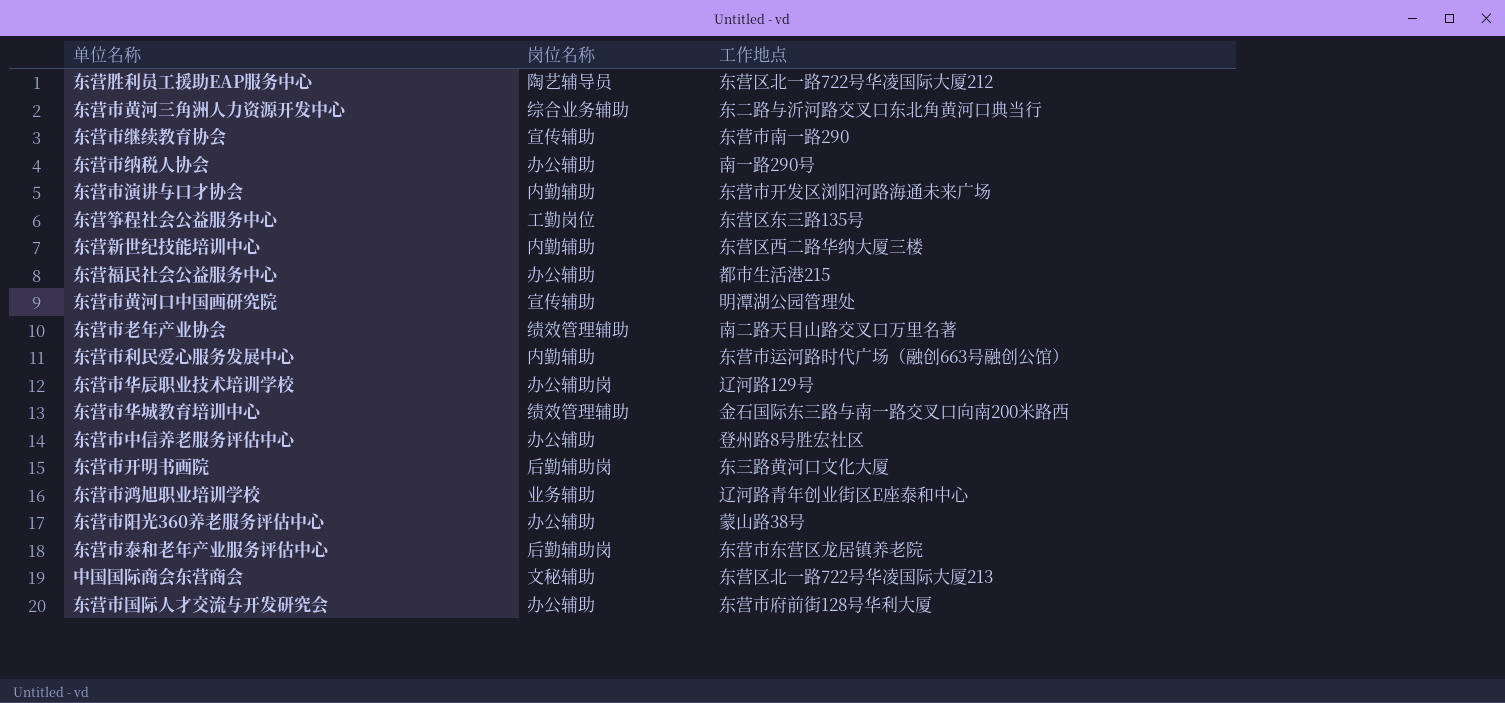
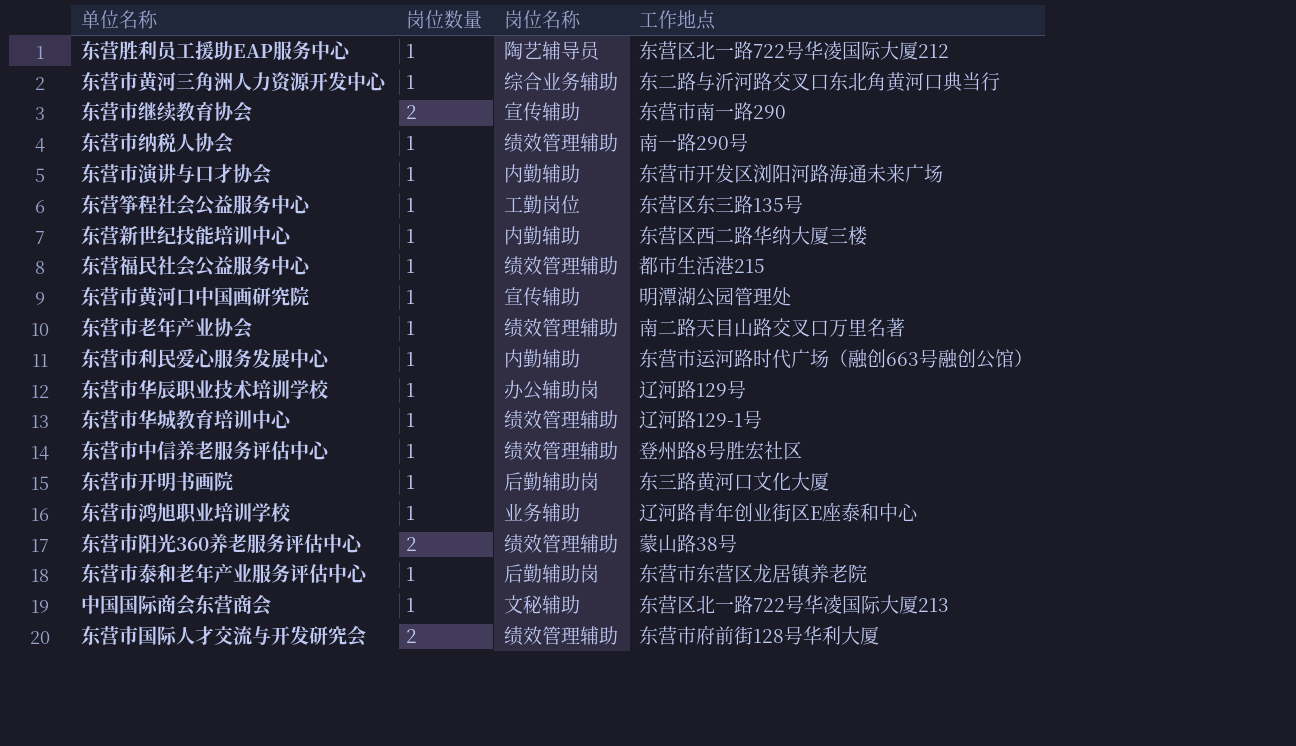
column 岗位数量 | position: none -> 2
东营市纳税人协会 | 岗位名称: 办公辅助 -> 绩效管理辅助
东营福民社会公益服务中心 | 岗位名称: 办公辅助 -> 绩效管理辅助
东营市华城教育培训中心 | 工作地点: 金石国际东三路与南一路交叉口向南200米路西 -> 辽河路129-1号
东营市中信养老服务评估中心 | 岗位名称: 办公辅助 -> 绩效管理辅助
东营市阳光360养老服务评估中心 | 岗位名称: 办公辅助 -> 绩效管理辅助
东营市国际人才交流与开发研究会 | 岗位名称: 办公辅助 -> 绩效管理辅助

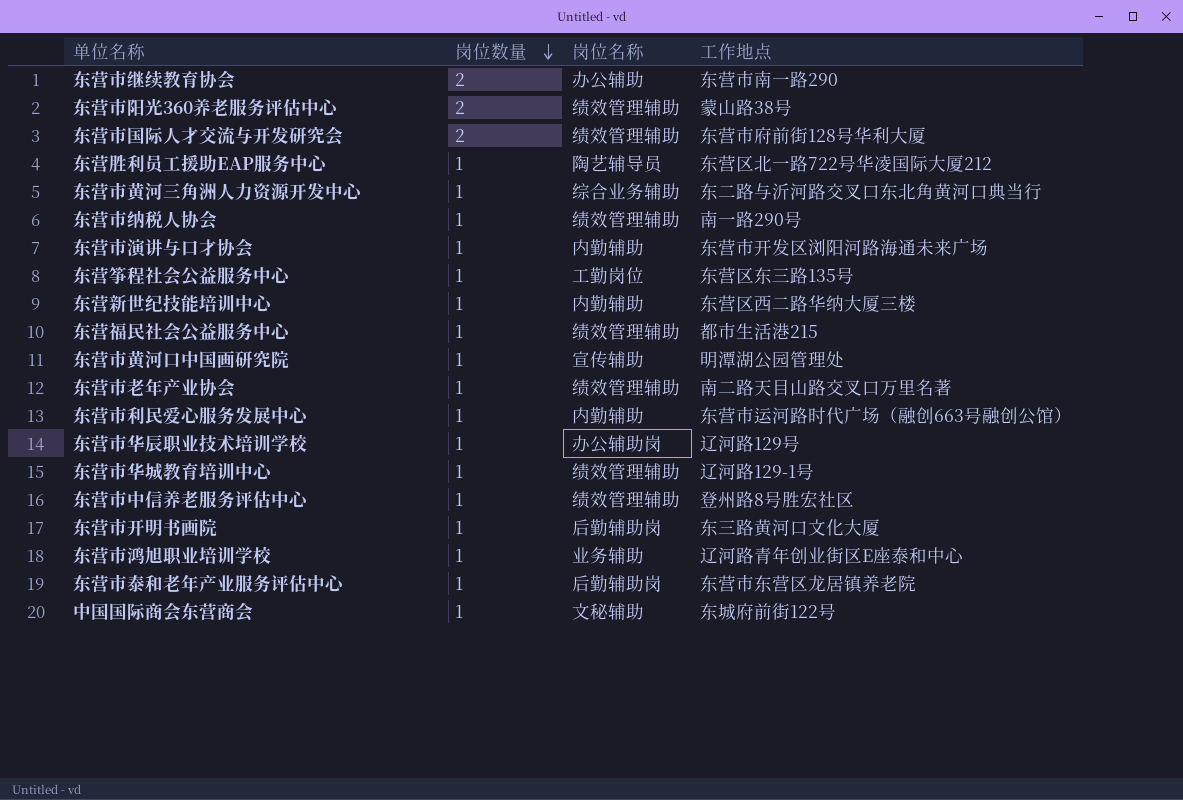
row order: none -> 岗位数量 descending
东营市继续教育协会 | 岗位名称: 宣传辅助 -> 办公辅助
中国国际商会东营商会 | 工作地点: 东营区北一路722号华凌国际大厦213 -> 东城府前街122号

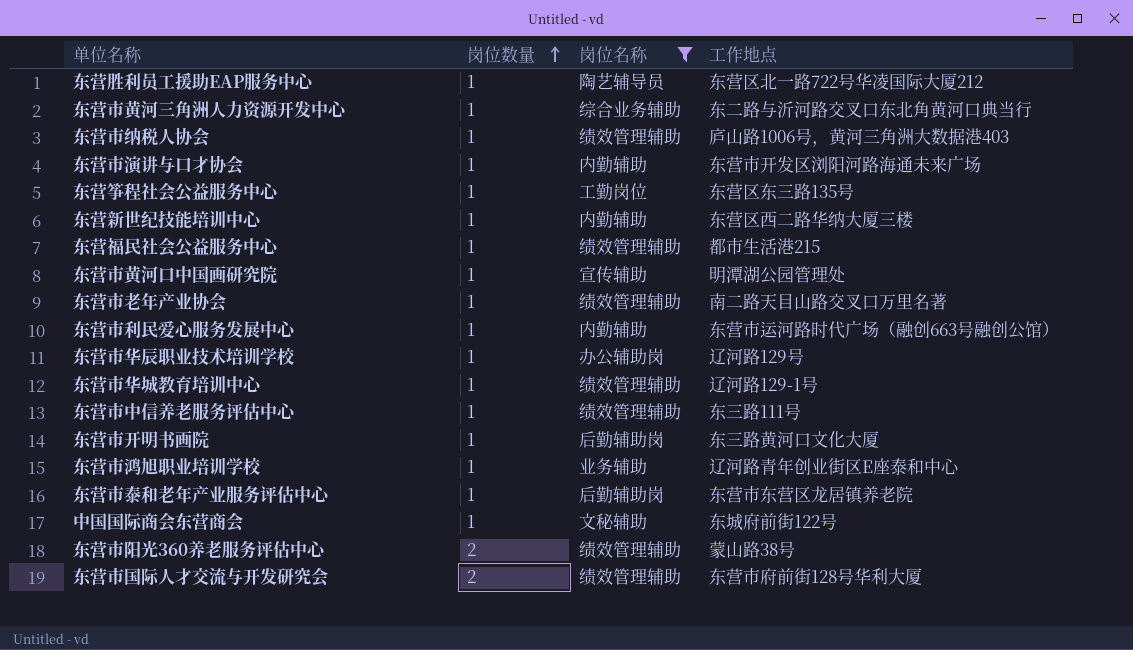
filter: none -> 岗位名称 != 办公辅助
row order: 岗位数量 descending -> 岗位数量 ascending
东营市纳税人协会 | 工作地点: 南一路290号 -> 庐山路1006号，黄河三角洲大数据港403
东营市中信养老服务评估中心 | 工作地点: 登州路8号胜宏社区 -> 东三路111号

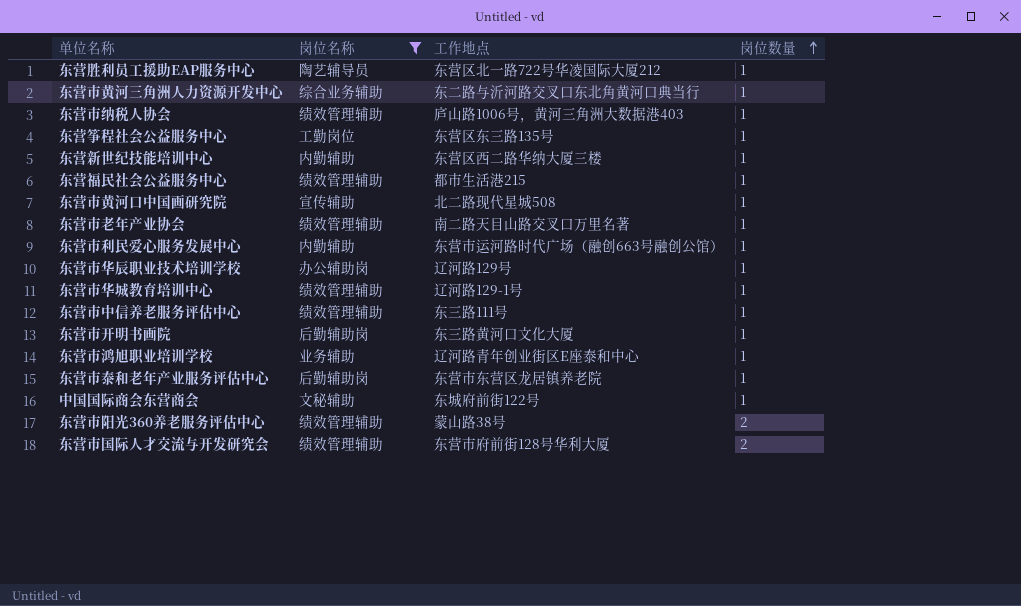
column 岗位数量 | position: 2 -> 4
row 东营市演讲与口才协会: 1 | 内勤辅助 | 东营市开发区浏阳河路海通未来广场 -> none
东营市黄河口中国画研究院 | 工作地点: 明潭湖公园管理处 -> 北二路现代星城508

